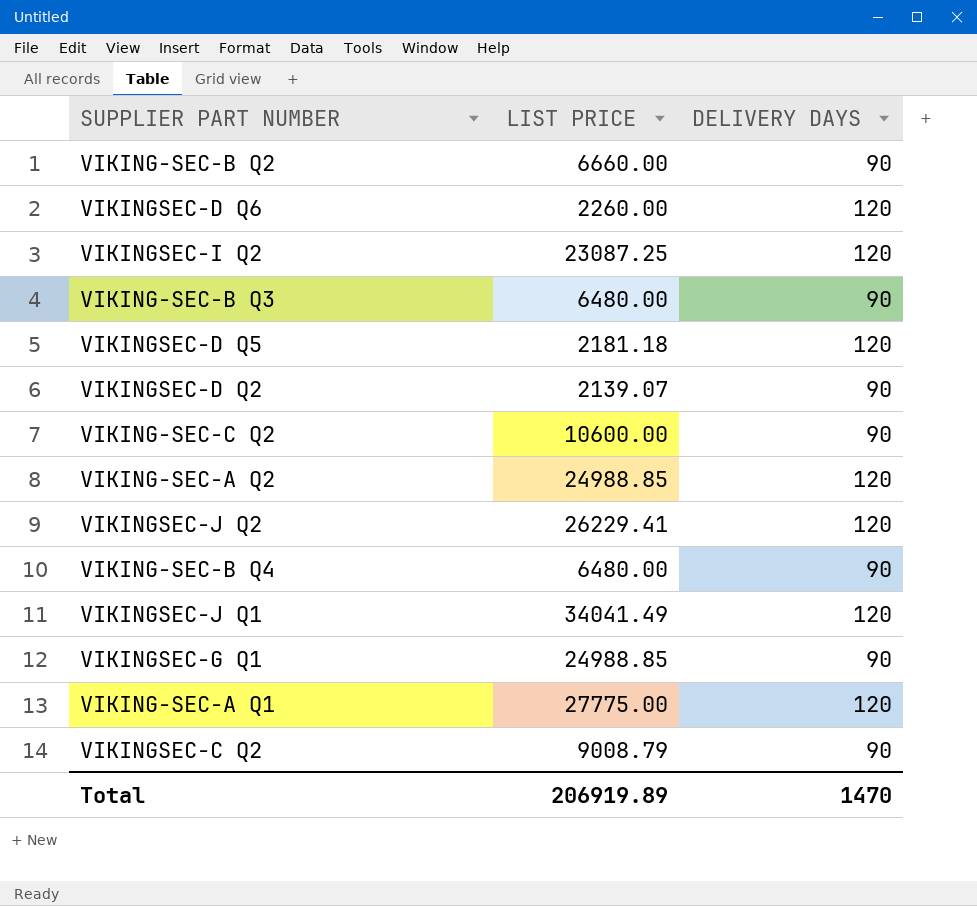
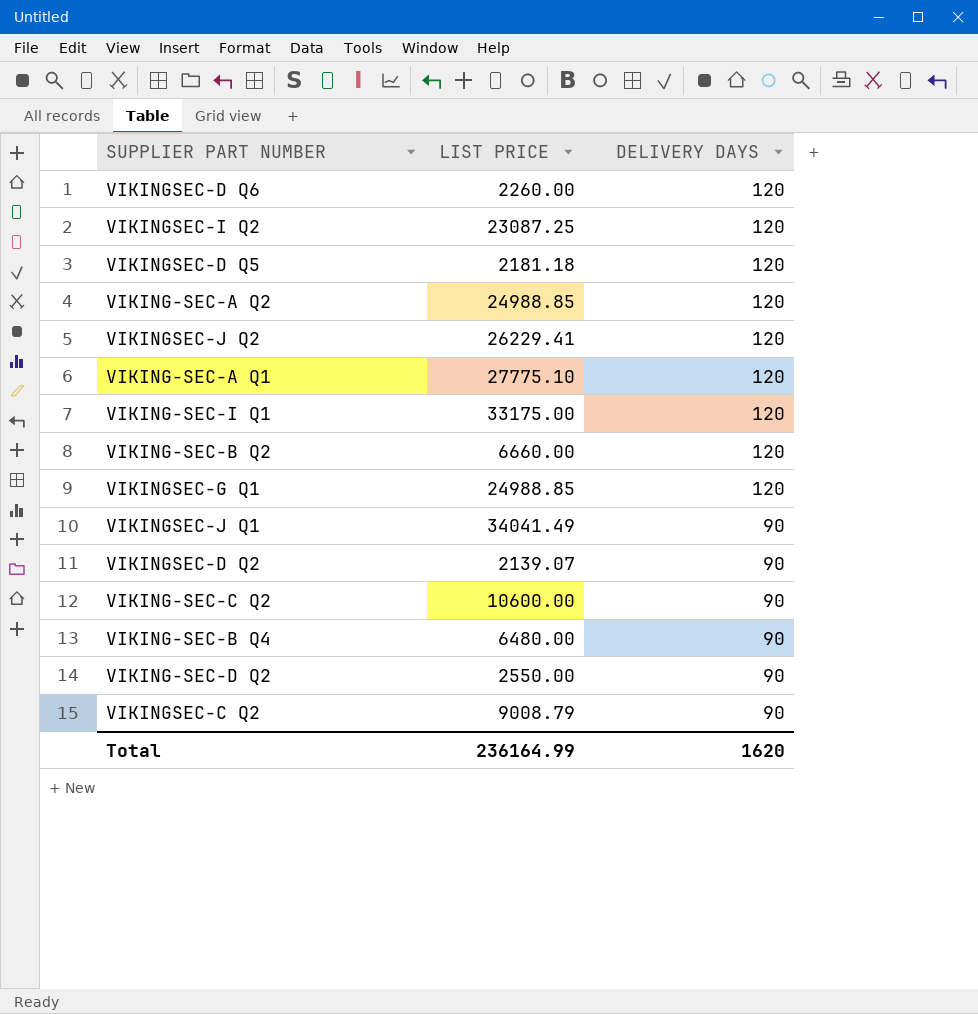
row order: none -> DELIVERY DAYS descending
row VIKING-SEC-B Q3: 6480.00 | 90 -> none
VIKING-SEC-A Q1 | LIST PRICE: 27775.00 -> 27775.10
row VIKING-SEC-I Q1: none -> 33175.00 | 120
VIKING-SEC-B Q2 | DELIVERY DAYS: 90 -> 120
VIKINGSEC-G Q1 | DELIVERY DAYS: 90 -> 120
VIKINGSEC-J Q1 | DELIVERY DAYS: 120 -> 90
row VIKING-SEC-D Q2: none -> 2550.00 | 90
Total | LIST PRICE: 206919.89 -> 236164.99
Total | DELIVERY DAYS: 1470 -> 1620

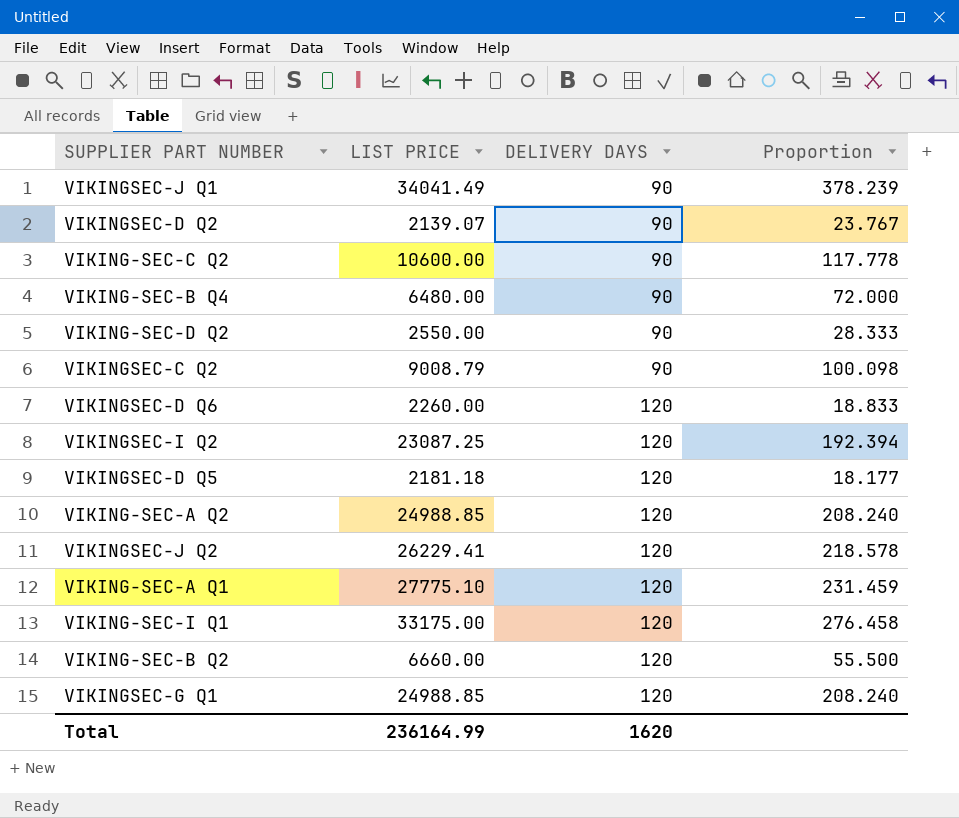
row order: DELIVERY DAYS descending -> DELIVERY DAYS ascending
column Proportion | formula: none -> [LIST PRICE] / [DELIVERY DAYS]

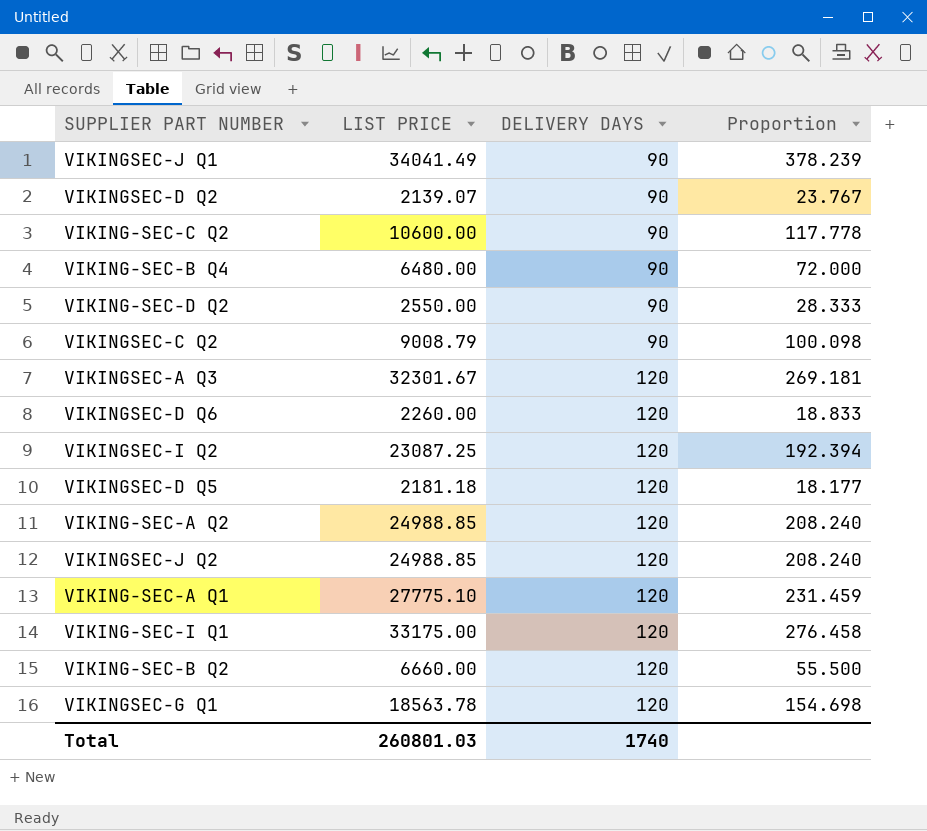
row VIKINGSEC-A Q3: none -> 32301.67 | 120 | 269.181
VIKINGSEC-J Q2 | LIST PRICE: 26229.41 -> 24988.85
VIKINGSEC-J Q2 | Proportion: 218.578 -> 208.240
VIKINGSEC-G Q1 | LIST PRICE: 24988.85 -> 18563.78
VIKINGSEC-G Q1 | Proportion: 208.240 -> 154.698
Total | LIST PRICE: 236164.99 -> 260801.03
Total | DELIVERY DAYS: 1620 -> 1740

